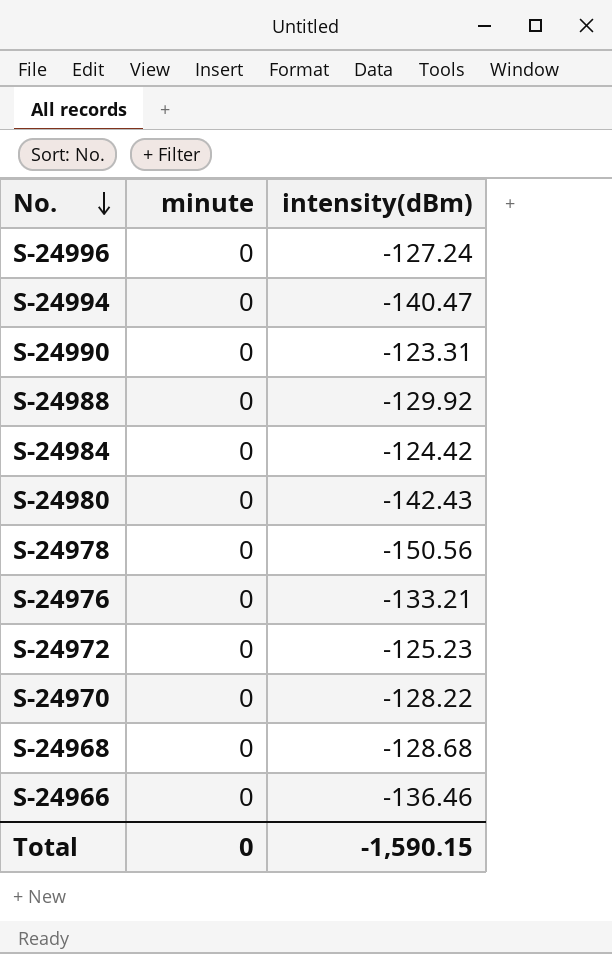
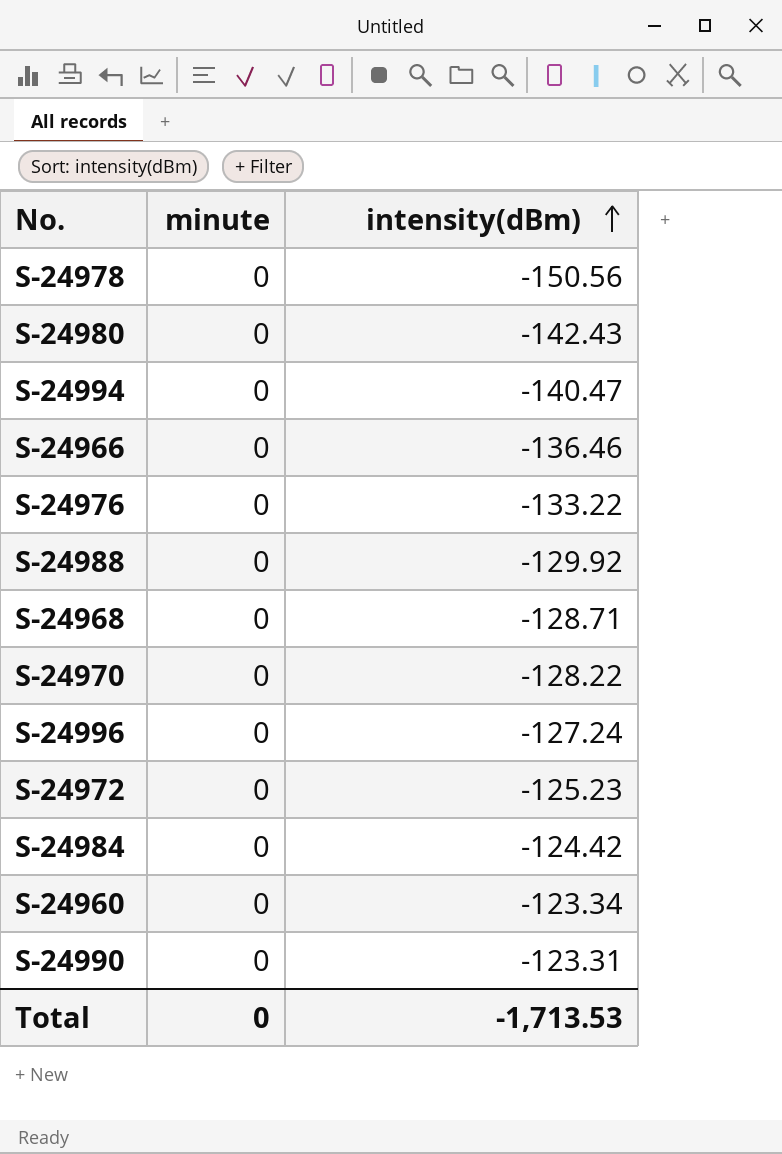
row order: No. descending -> intensity(dBm) ascending
S-24976 | intensity(dBm): -133.21 -> -133.22
S-24968 | intensity(dBm): -128.68 -> -128.71
row S-24960: none -> 0 | -123.34
Total | intensity(dBm): -1,590.15 -> -1,713.53

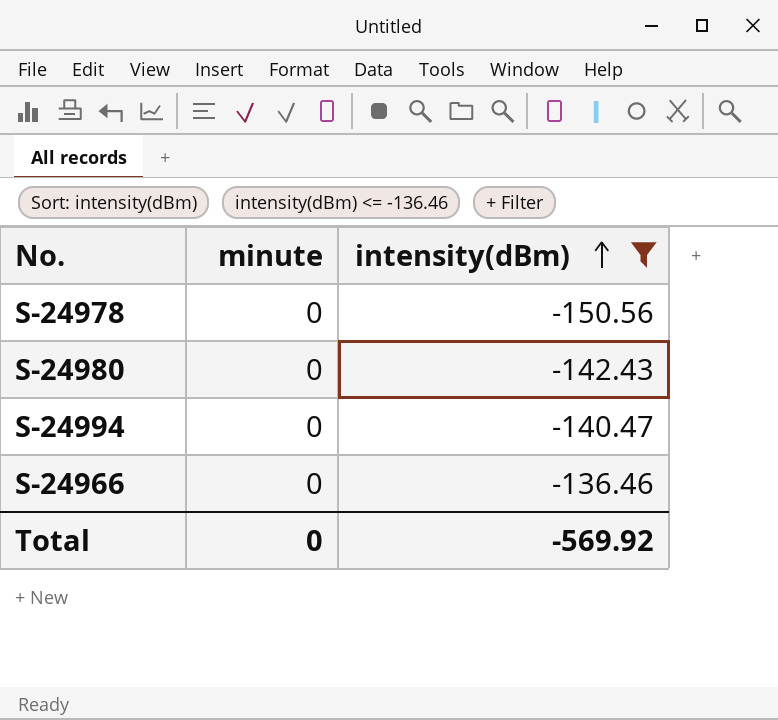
filter: none -> intensity(dBm) <= -136.46
Total | intensity(dBm): -1,713.53 -> -569.92

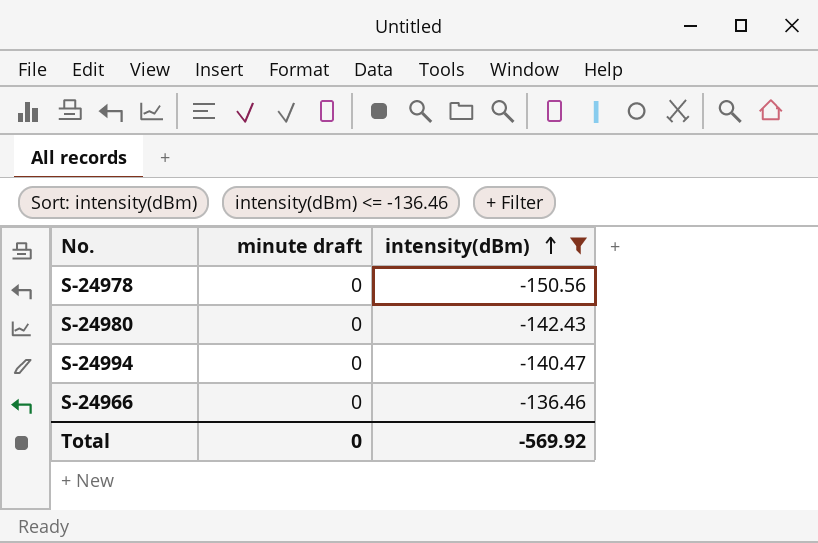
column name: minute -> minute draft

